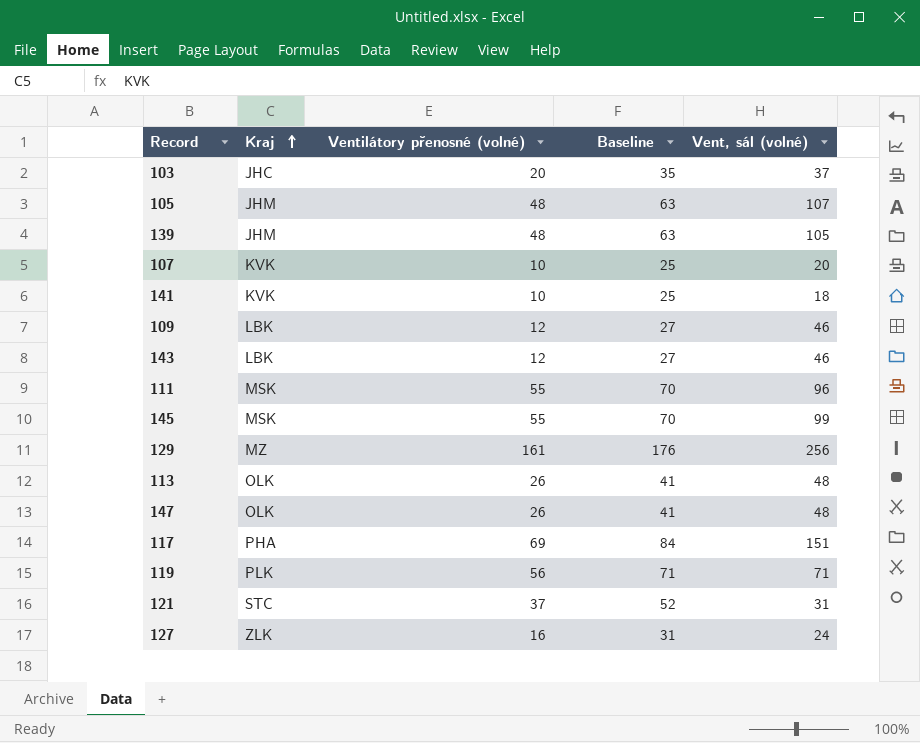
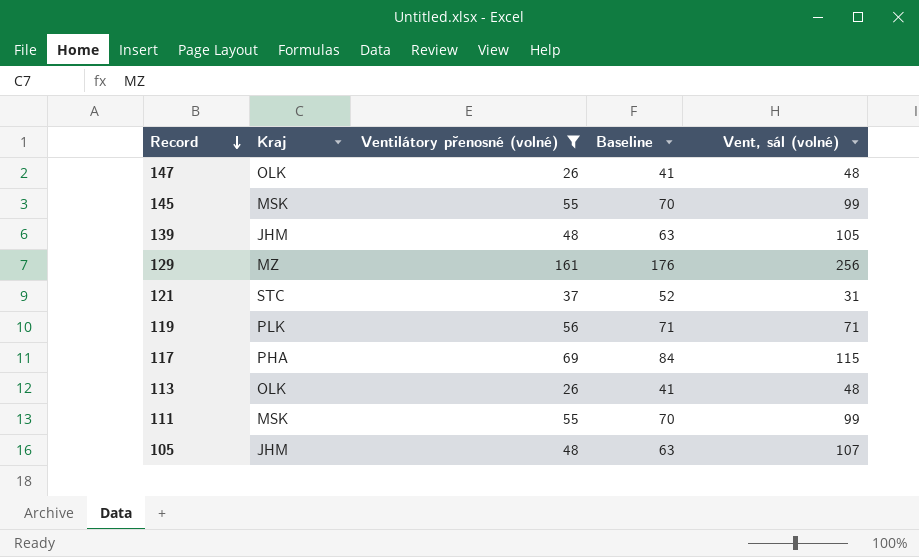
filter: none -> Ventilátory přenosné (volné) >= 26
row order: Kraj ascending -> Record descending
117 | Vent, sál (volné): 151 -> 115
111 | Vent, sál (volné): 96 -> 99

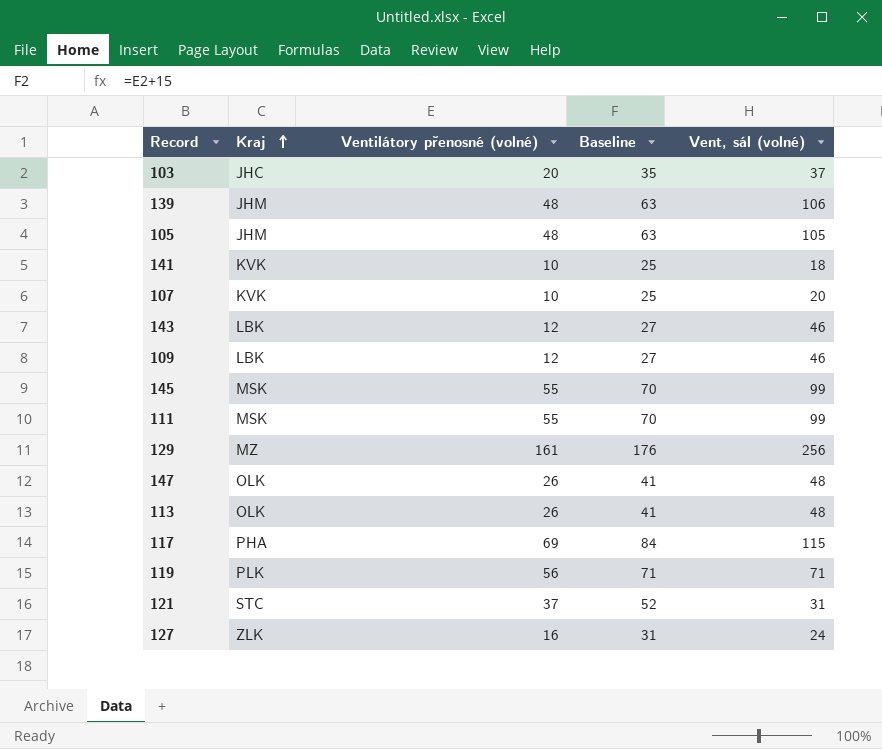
filter: Ventilátory přenosné (volné) >= 26 -> none
row order: Record descending -> Kraj ascending
139 | Vent, sál (volné): 105 -> 106
105 | Vent, sál (volné): 107 -> 105

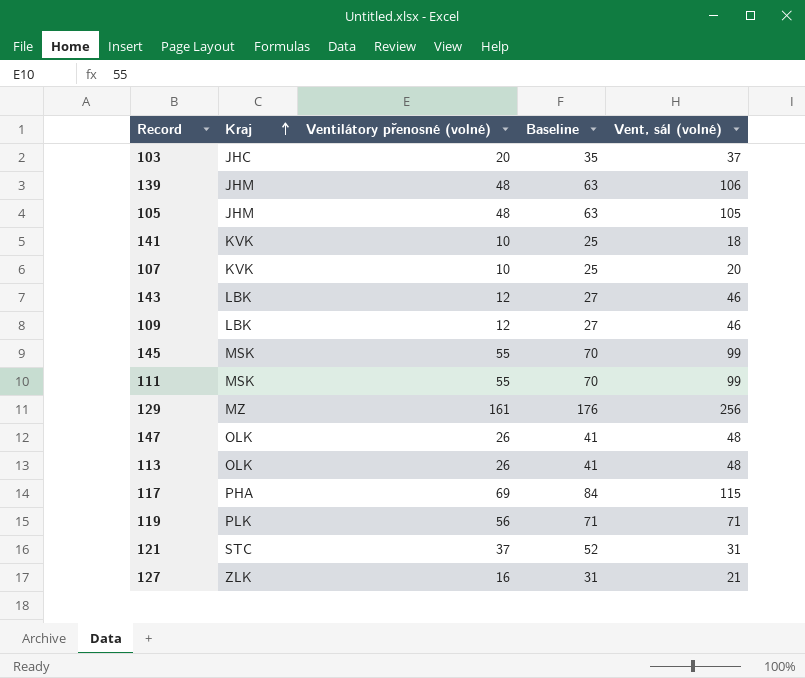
127 | Vent, sál (volné): 24 -> 21

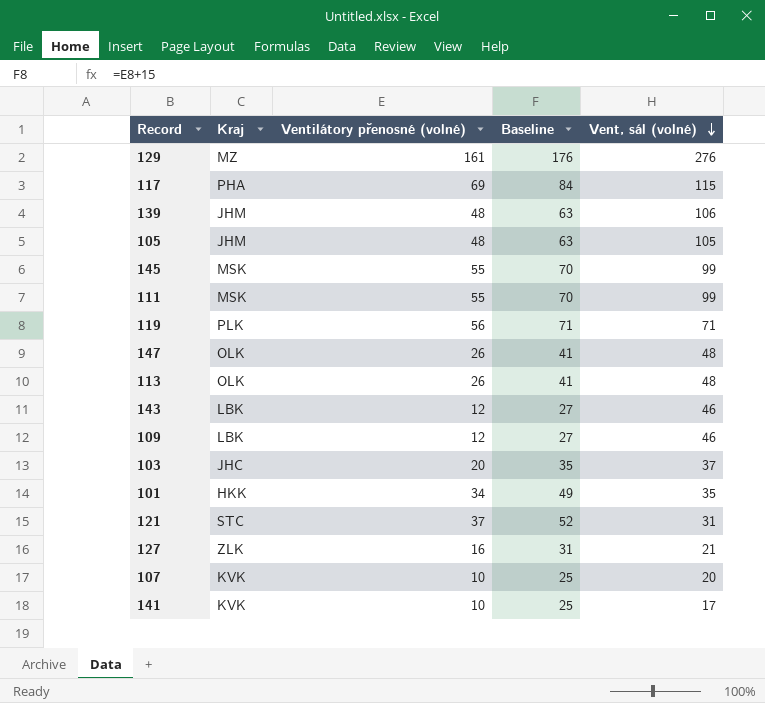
row order: Kraj ascending -> Vent, sál (volné) descending
129 | Vent, sál (volné): 256 -> 276
row 101: none -> HKK | 34 | 49 | 35
141 | Vent, sál (volné): 18 -> 17

